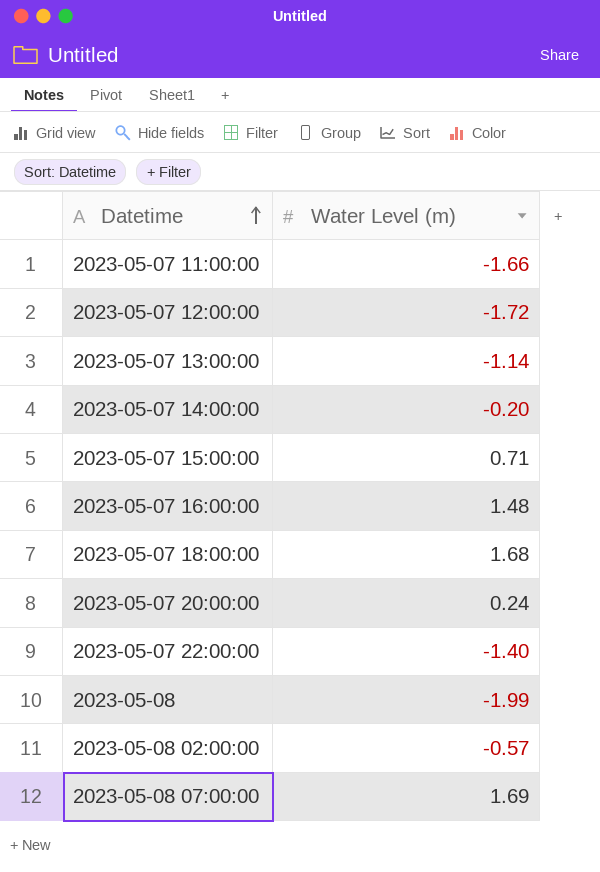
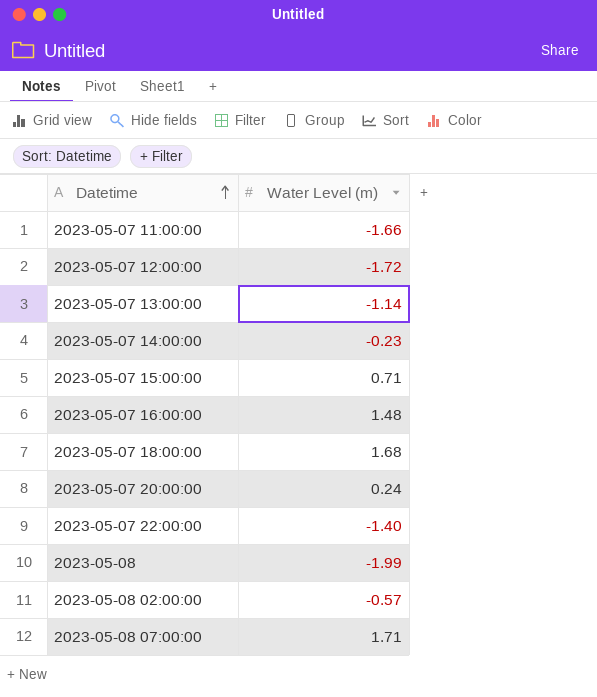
2023-05-07 14:00:00 | Water Level (m): -0.20 -> -0.23
2023-05-08 07:00:00 | Water Level (m): 1.69 -> 1.71

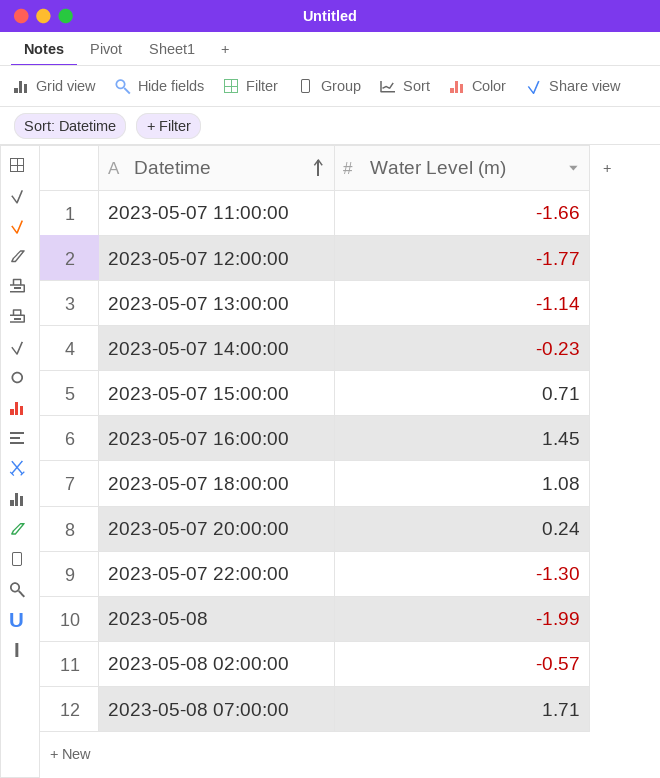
2023-05-07 12:00:00 | Water Level (m): -1.72 -> -1.77
2023-05-07 16:00:00 | Water Level (m): 1.48 -> 1.45
2023-05-07 18:00:00 | Water Level (m): 1.68 -> 1.08
2023-05-07 22:00:00 | Water Level (m): -1.40 -> -1.30

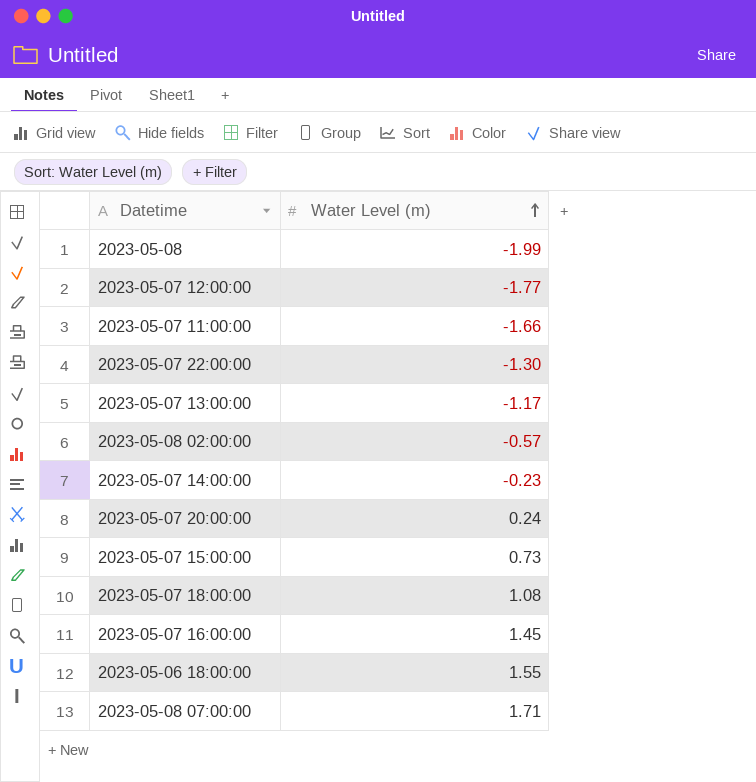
row order: Datetime ascending -> Water Level (m) ascending
2023-05-07 13:00:00 | Water Level (m): -1.14 -> -1.17
2023-05-07 15:00:00 | Water Level (m): 0.71 -> 0.73
row 2023-05-06 18:00:00: none -> 1.55

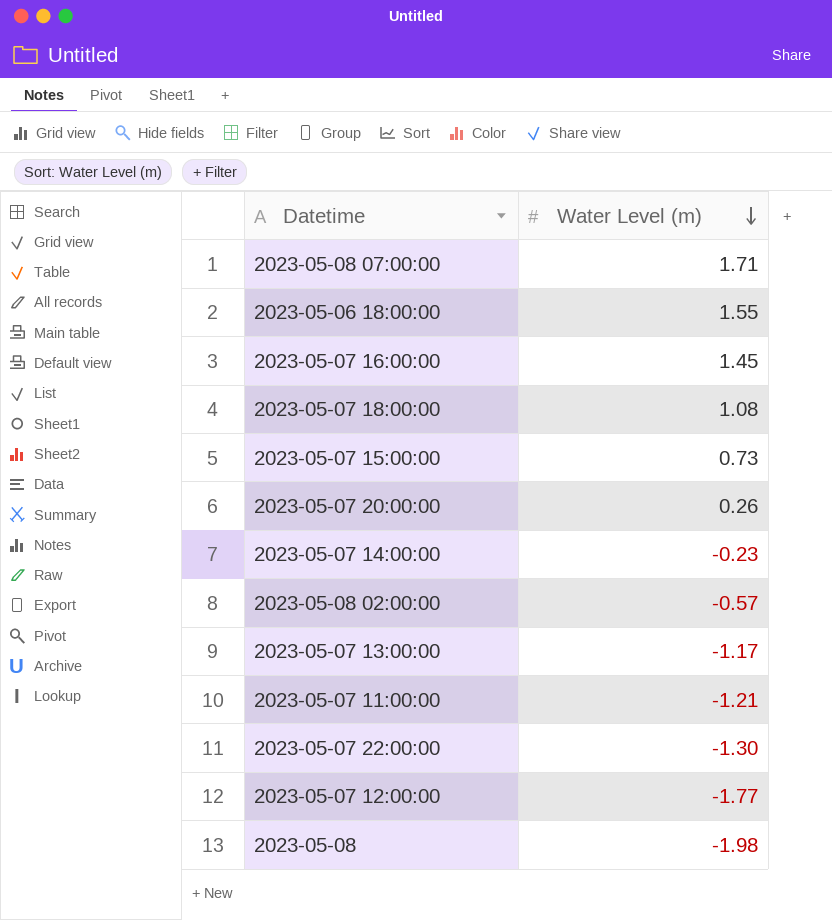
row order: Water Level (m) ascending -> Water Level (m) descending
2023-05-07 20:00:00 | Water Level (m): 0.24 -> 0.26
2023-05-07 11:00:00 | Water Level (m): -1.66 -> -1.21
2023-05-08 | Water Level (m): -1.99 -> -1.98

